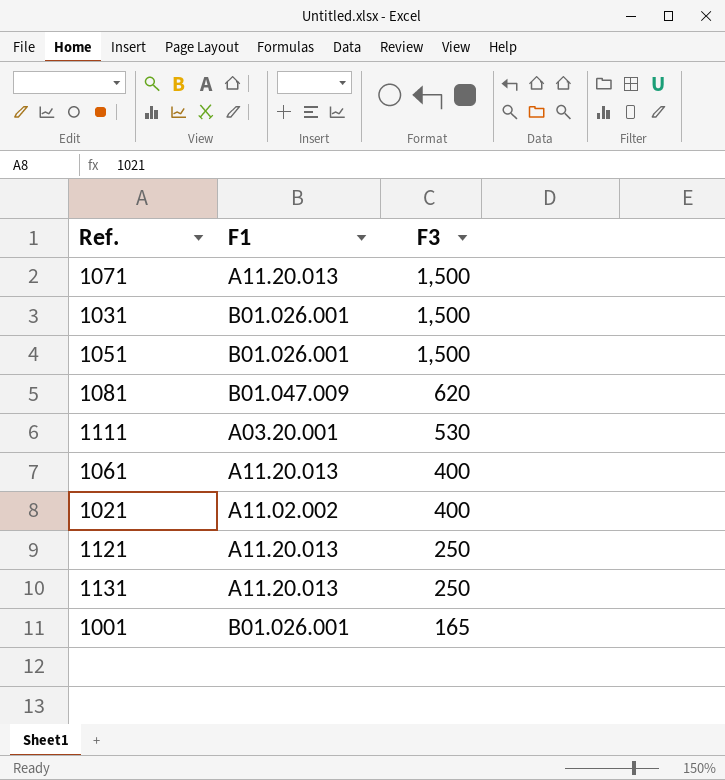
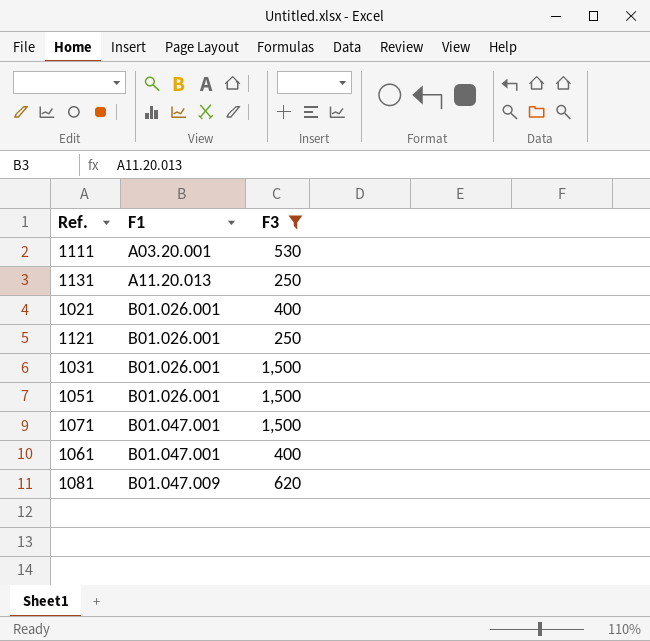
filter: none -> F3 != 165
row order: F3 descending -> F1 ascending
1021 | F1: A11.02.002 -> B01.026.001
1121 | F1: A11.20.013 -> B01.026.001
1071 | F1: A11.20.013 -> B01.047.001
1061 | F1: A11.20.013 -> B01.047.001

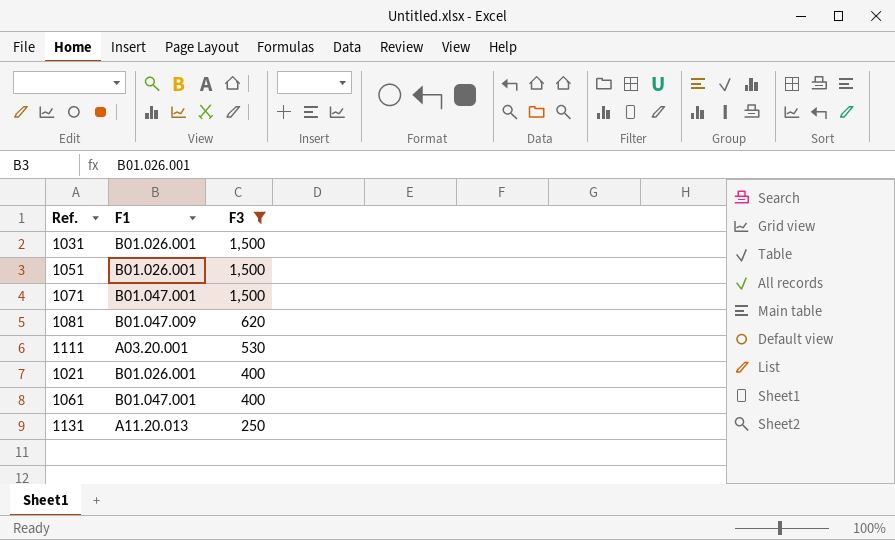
row order: F1 ascending -> F3 descending
row 1121: B01.026.001 | 250 -> none

